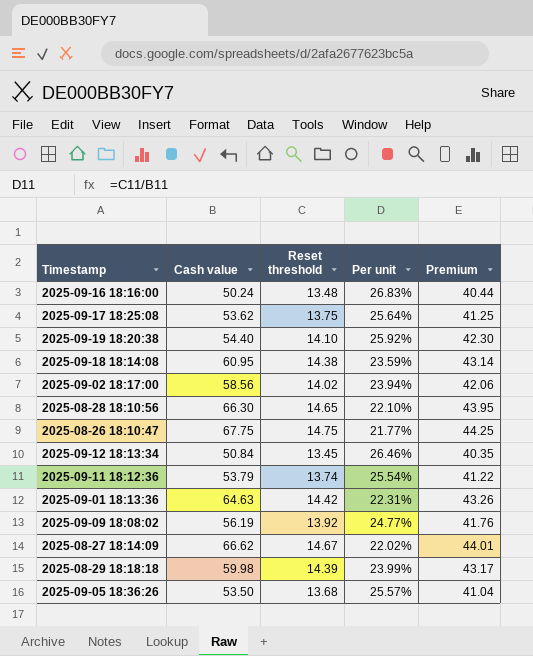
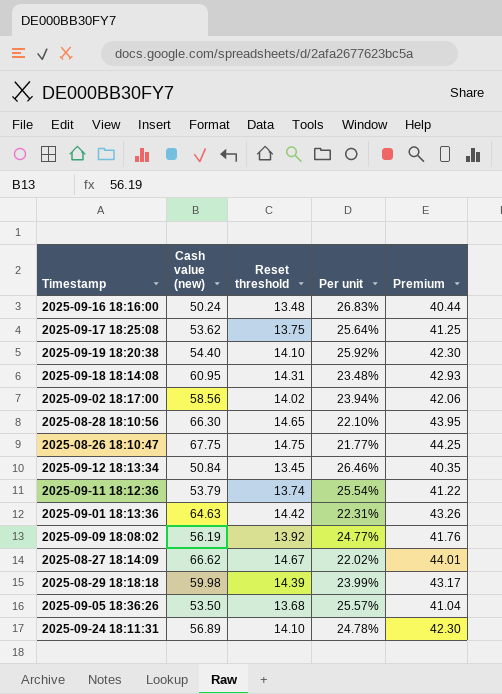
column name: Cash value -> Cash value (new)
2025-09-18 18:14:08 | Reset threshold: 14.38 -> 14.31
2025-09-18 18:14:08 | Per unit: 23.59% -> 23.48%
2025-09-18 18:14:08 | Premium: 43.14 -> 42.93
row 2025-09-24 18:11:31: none -> 56.89 | 14.10 | 24.78% | 42.30

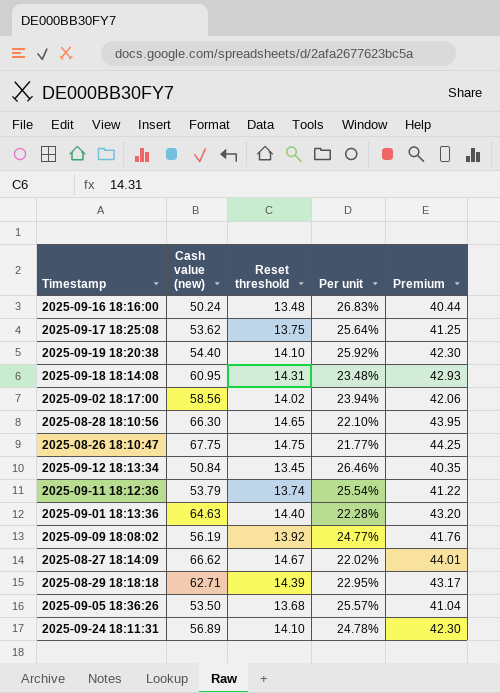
2025-09-01 18:13:36 | Reset threshold: 14.42 -> 14.40
2025-09-01 18:13:36 | Per unit: 22.31% -> 22.28%
2025-09-01 18:13:36 | Premium: 43.26 -> 43.20
2025-08-29 18:18:18 | Cash value (new): 59.98 -> 62.71
2025-08-29 18:18:18 | Per unit: 23.99% -> 22.95%

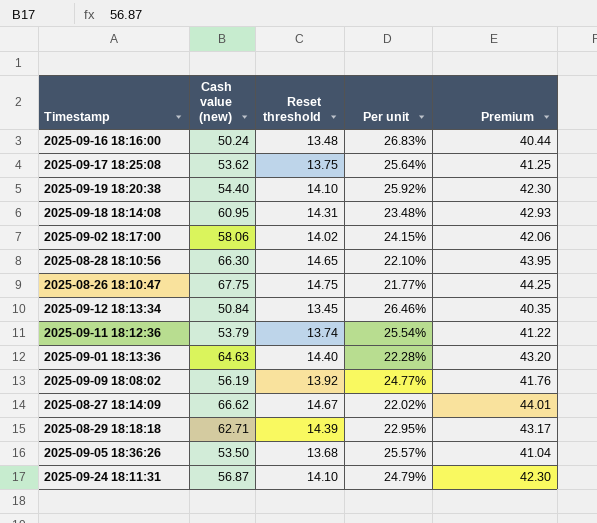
2025-09-02 18:17:00 | Cash value (new): 58.56 -> 58.06
2025-09-02 18:17:00 | Per unit: 23.94% -> 24.15%
2025-09-24 18:11:31 | Cash value (new): 56.89 -> 56.87
2025-09-24 18:11:31 | Per unit: 24.78% -> 24.79%

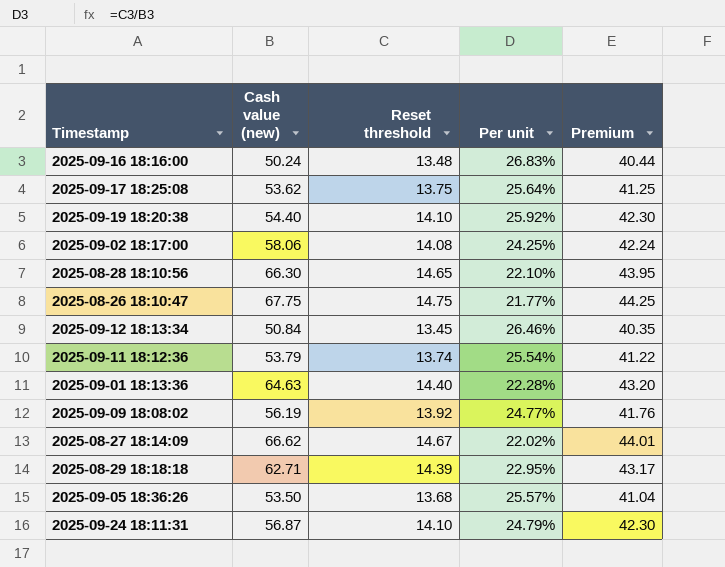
row 2025-09-18 18:14:08: 60.95 | 14.31 | 23.48% | 42.93 -> none
2025-09-02 18:17:00 | Reset threshold: 14.02 -> 14.08
2025-09-02 18:17:00 | Per unit: 24.15% -> 24.25%
2025-09-02 18:17:00 | Premium: 42.06 -> 42.24

